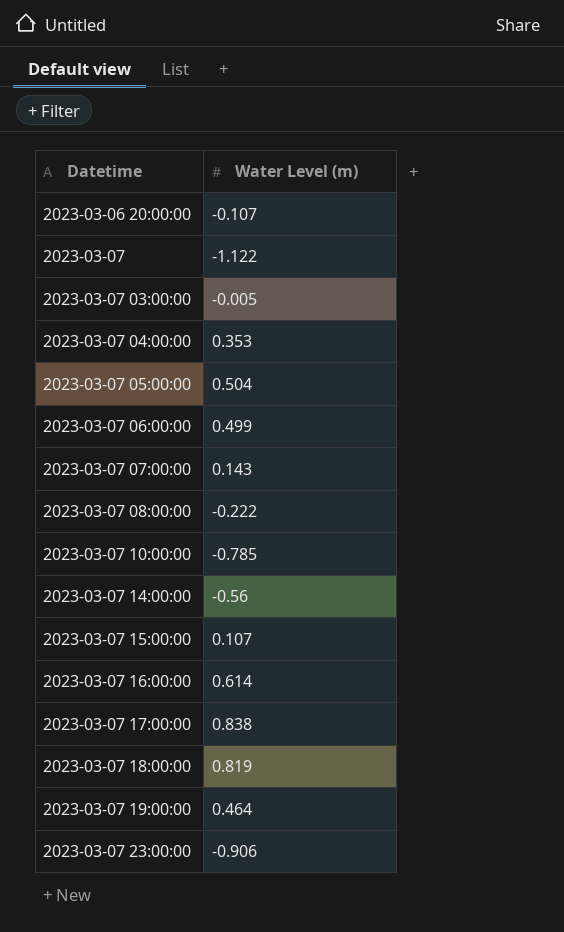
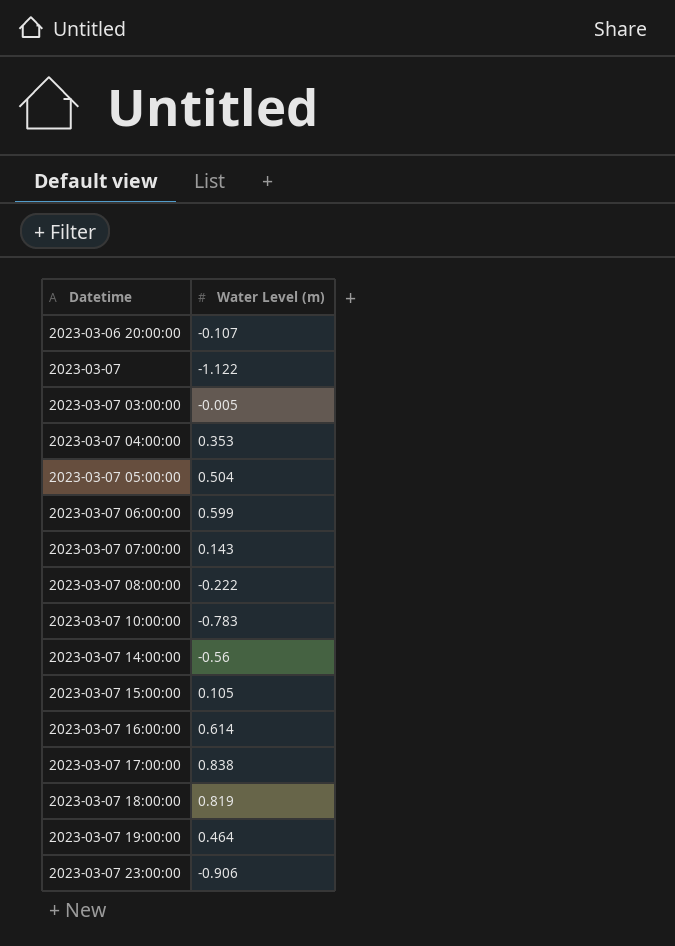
2023-03-07 06:00:00 | Water Level (m): 0.499 -> 0.599
2023-03-07 10:00:00 | Water Level (m): -0.785 -> -0.783
2023-03-07 15:00:00 | Water Level (m): 0.107 -> 0.105

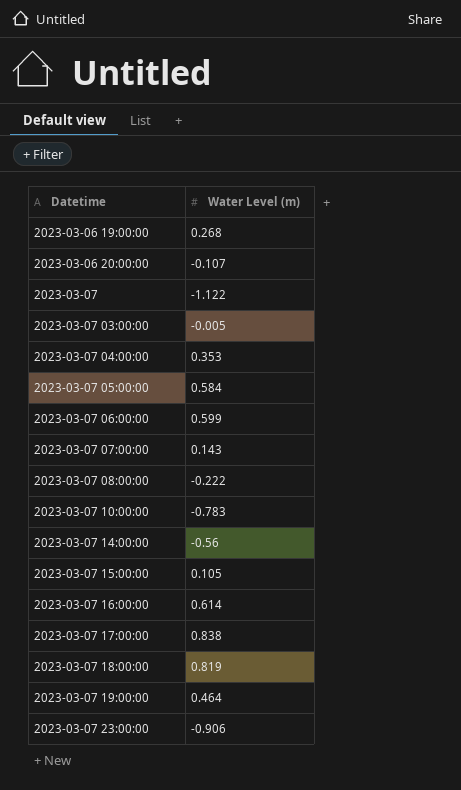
row 2023-03-06 19:00:00: none -> 0.268
2023-03-07 05:00:00 | Water Level (m): 0.504 -> 0.584

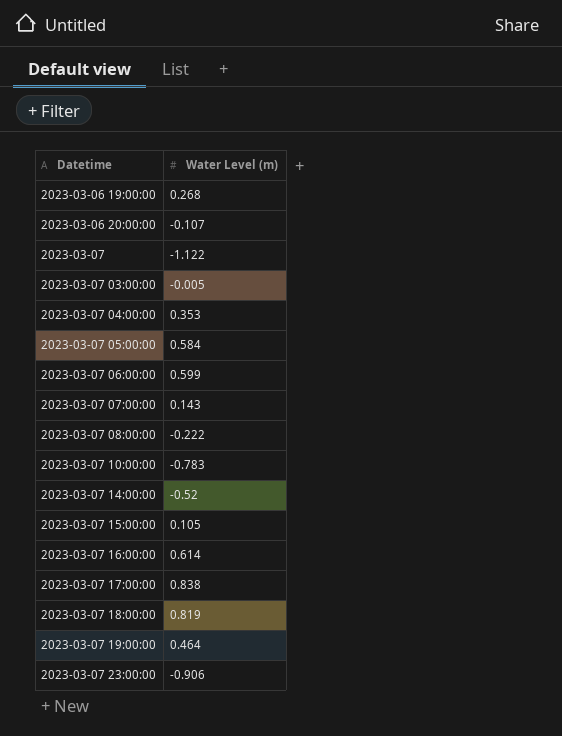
2023-03-07 14:00:00 | Water Level (m): -0.56 -> -0.52

